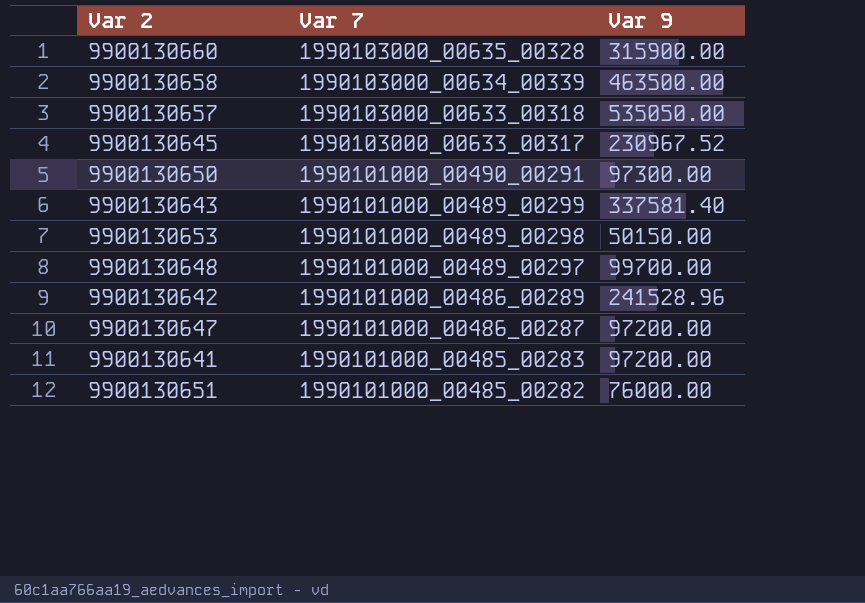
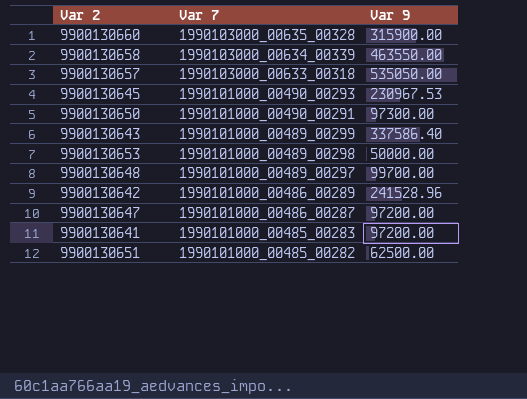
9900130658 | Var 9: 463500.00 -> 463550.00
9900130645 | Var 7: 1990103000_00633_00317 -> 1990101000_00490_00293
9900130645 | Var 9: 230967.52 -> 230967.53
9900130643 | Var 9: 337581.40 -> 337586.40
9900130653 | Var 9: 50150.00 -> 50000.00
9900130651 | Var 9: 76000.00 -> 62500.00

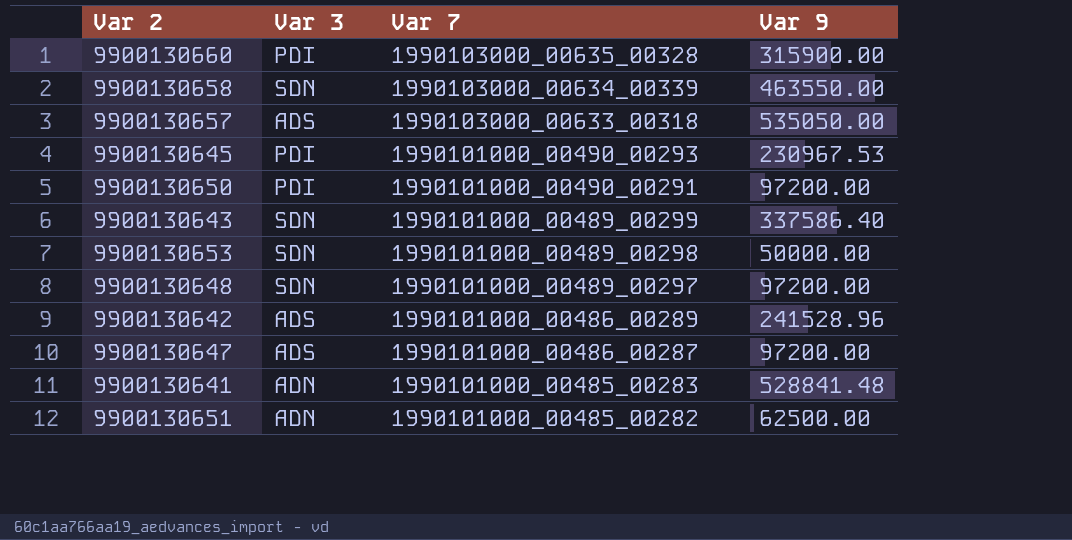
column Var 3 | position: none -> 2
9900130650 | Var 9: 97300.00 -> 97200.00
9900130648 | Var 9: 99700.00 -> 97200.00
9900130641 | Var 9: 97200.00 -> 528841.48

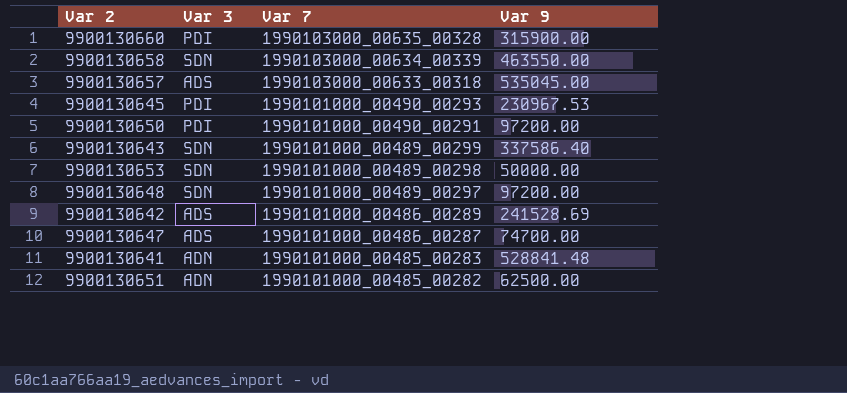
9900130657 | Var 9: 535050.00 -> 535045.00
9900130642 | Var 9: 241528.96 -> 241528.69
9900130647 | Var 9: 97200.00 -> 74700.00

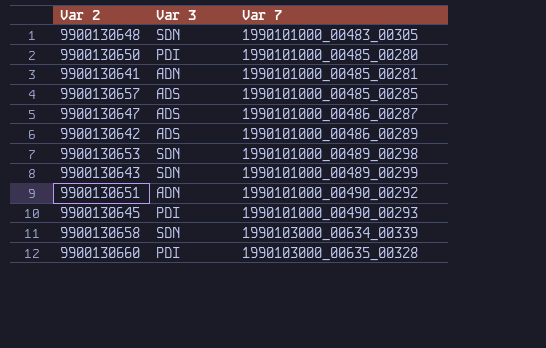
row order: Var 7 descending -> Var 7 ascending
column Var 9 | position: 4 -> none
9900130648 | Var 7: 1990101000_00489_00297 -> 1990101000_00483_00305
9900130650 | Var 7: 1990101000_00490_00291 -> 1990101000_00485_00280
9900130641 | Var 7: 1990101000_00485_00283 -> 1990101000_00485_00281
9900130657 | Var 7: 1990103000_00633_00318 -> 1990101000_00485_00285
9900130651 | Var 7: 1990101000_00485_00282 -> 1990101000_00490_00292

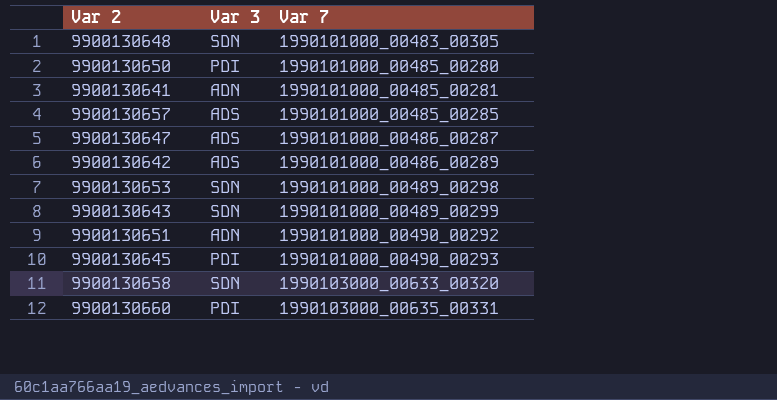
9900130658 | Var 7: 1990103000_00634_00339 -> 1990103000_00633_00320
9900130660 | Var 7: 1990103000_00635_00328 -> 1990103000_00635_00331

